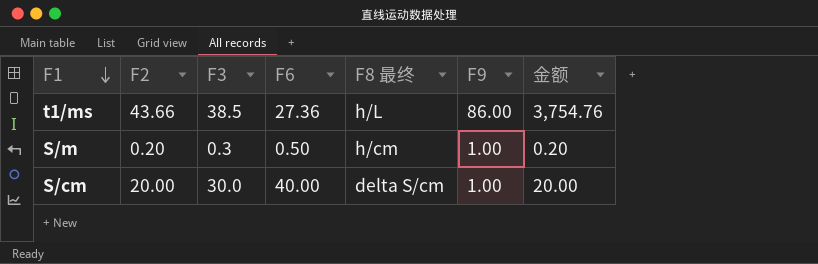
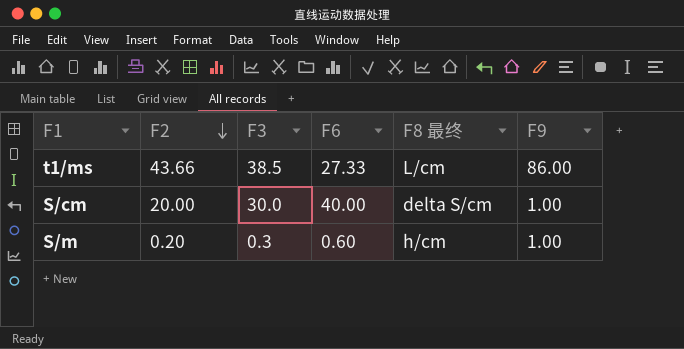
row order: F1 descending -> F2 descending
column 金额 | formula: [F2] * [F9] -> none
t1/ms | F6: 27.36 -> 27.33
t1/ms | F8 最终: h/L -> L/cm
S/m | F6: 0.50 -> 0.60

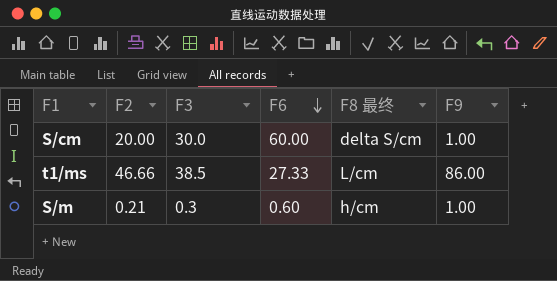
row order: F2 descending -> F6 descending
S/cm | F6: 40.00 -> 60.00
t1/ms | F2: 43.66 -> 46.66
S/m | F2: 0.20 -> 0.21

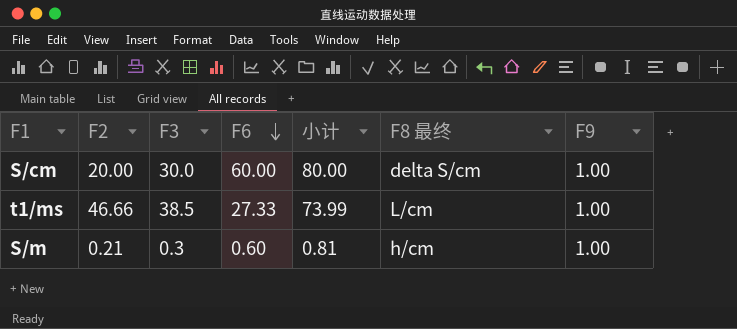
column 小计 | formula: none -> [F2] + [F6]
t1/ms | F9: 86.00 -> 1.00

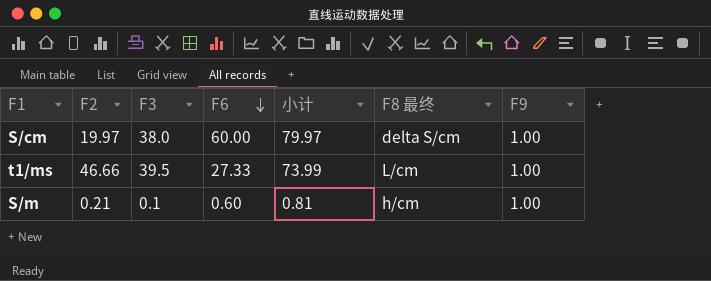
S/cm | F2: 20.00 -> 19.97
S/cm | F3: 30.0 -> 38.0
S/cm | 小计: 80.00 -> 79.97
t1/ms | F3: 38.5 -> 39.5
S/m | F3: 0.3 -> 0.1

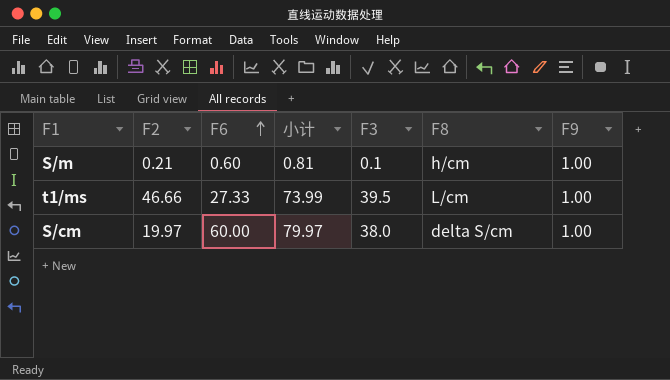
row order: F6 descending -> F6 ascending
column F3 | position: 3 -> 5
column name: F8 最终 -> F8

